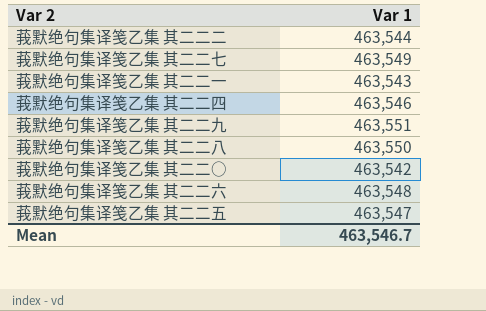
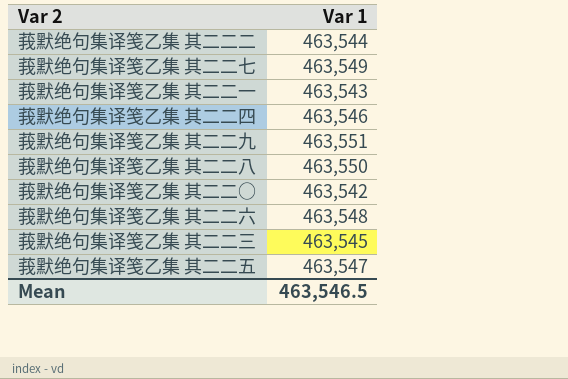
row 莪默绝句集译笺乙集 其二二三: none -> 463,545
Mean | Var 1: 463,546.7 -> 463,546.5

